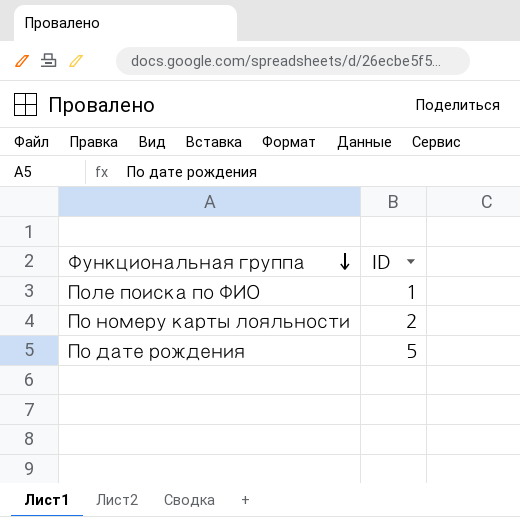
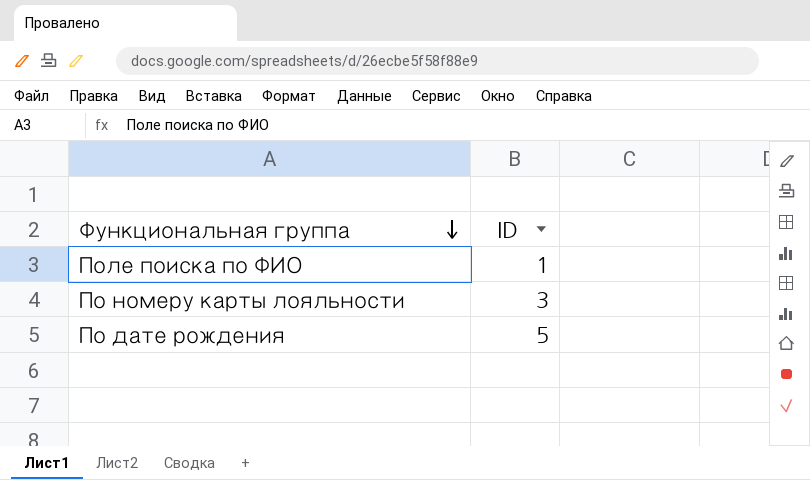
По номеру карты лояльности | ID: 2 -> 3

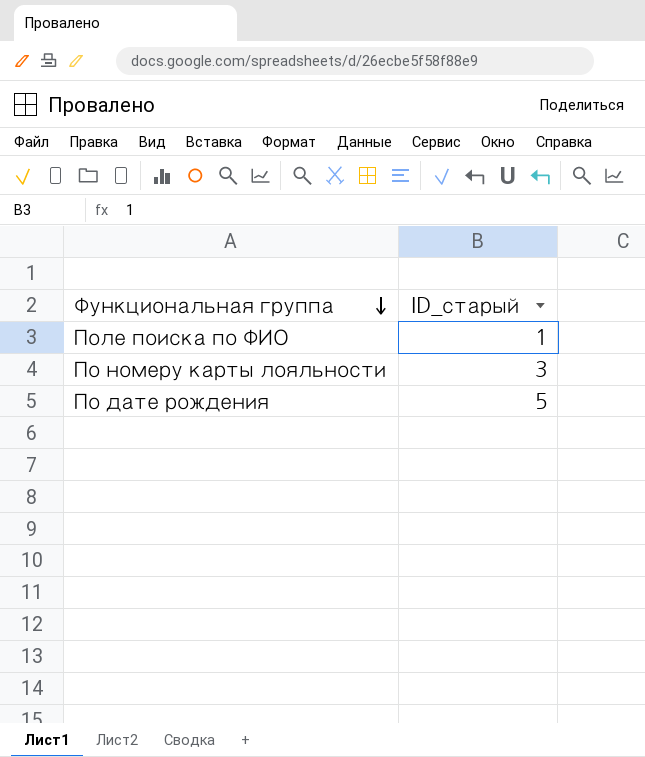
column name: ID -> ID_старый

